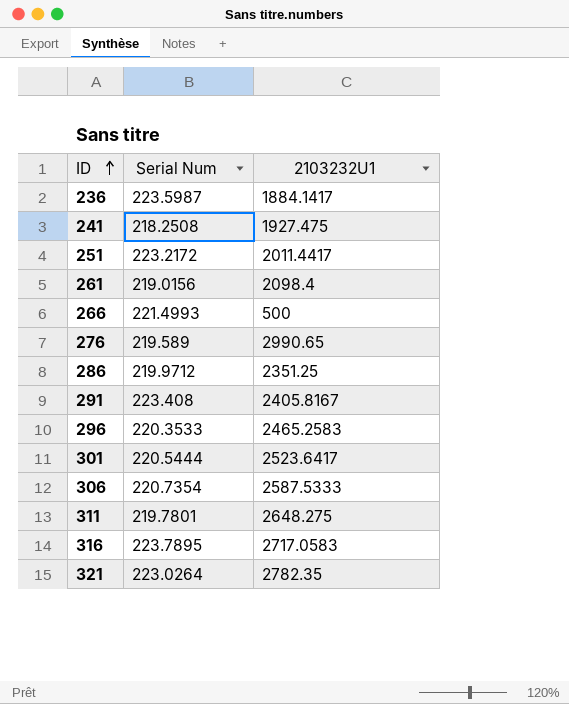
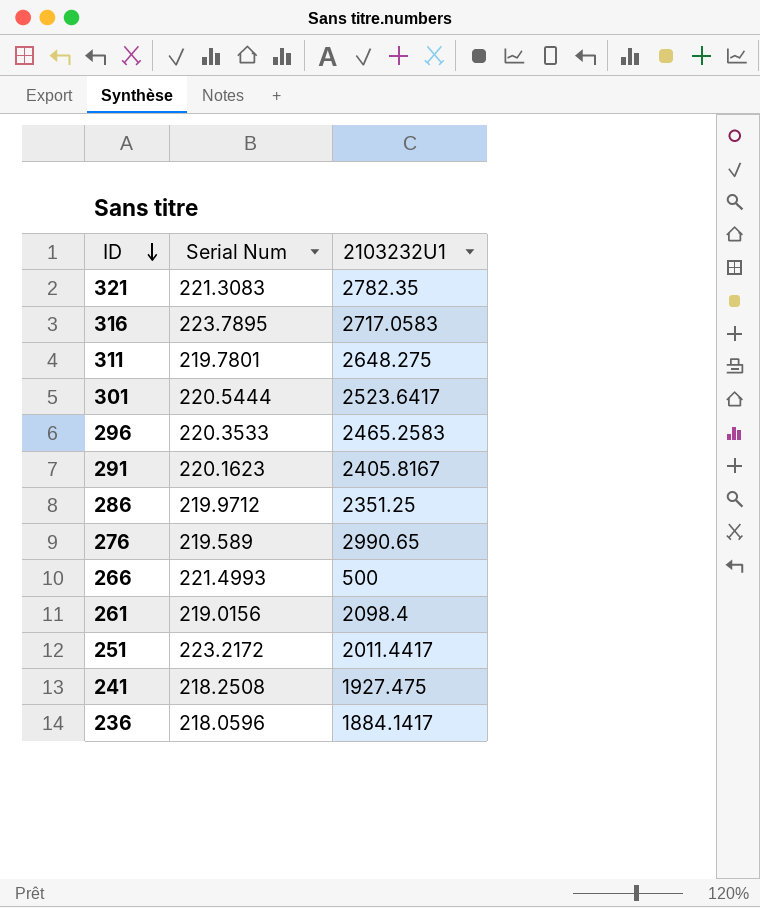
row order: ID ascending -> ID descending
row 306: 220.7354 | 2587.5333 -> none
321 | Serial Num: 223.0264 -> 221.3083
291 | Serial Num: 223.408 -> 220.1623
236 | Serial Num: 223.5987 -> 218.0596

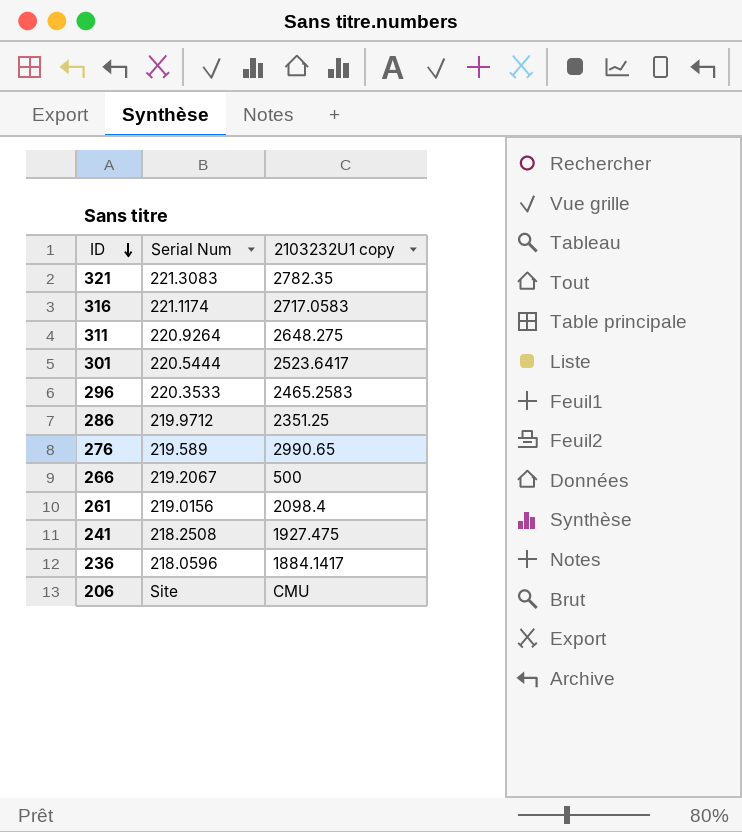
column name: 2103232U1 -> 2103232U1 copy
row 291: 220.1623 | 2405.8167 -> none
row 251: 223.2172 | 2011.4417 -> none
316 | Serial Num: 223.7895 -> 221.1174
311 | Serial Num: 219.7801 -> 220.9264
266 | Serial Num: 221.4993 -> 219.2067
row 206: none -> Site | CMU

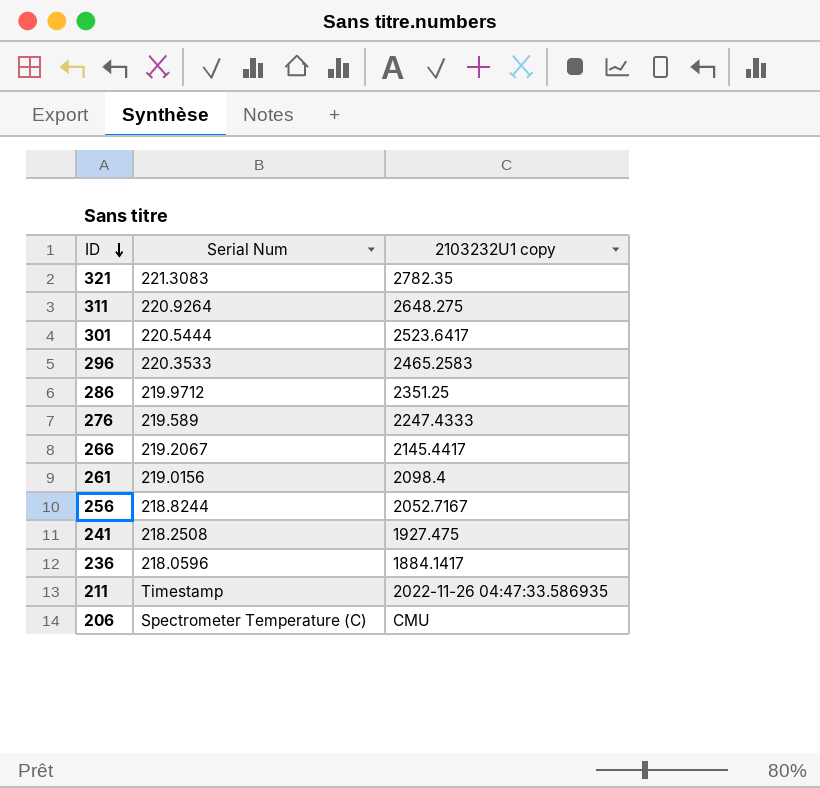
row 316: 221.1174 | 2717.0583 -> none
276 | 2103232U1 copy: 2990.65 -> 2247.4333
266 | 2103232U1 copy: 500 -> 2145.4417
row 256: none -> 218.8244 | 2052.7167
row 211: none -> Timestamp | 2022-11-26 04:47:33.586935
206 | Serial Num: Site -> Spectrometer Temperature (C)

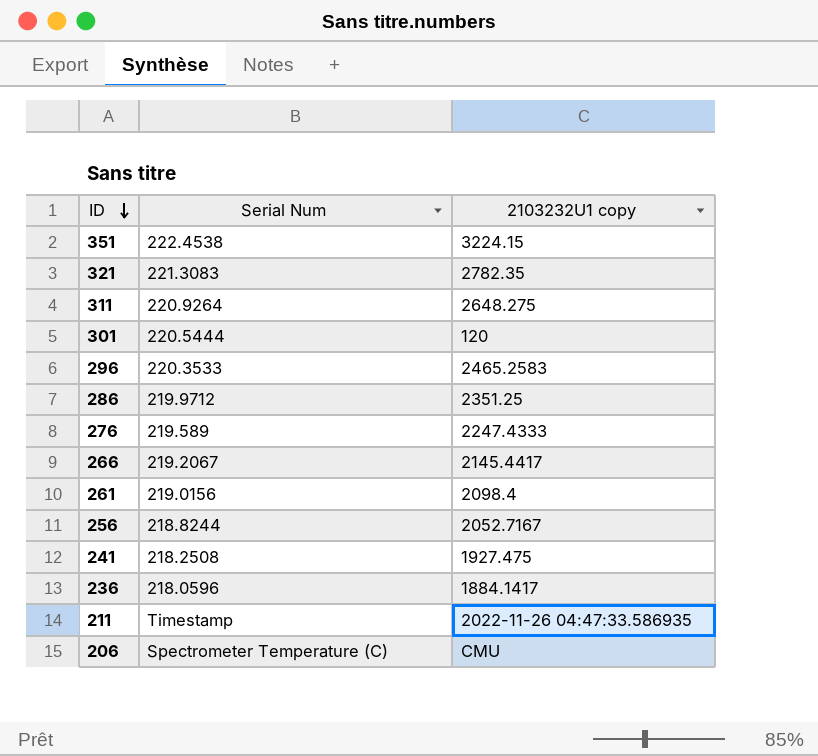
row 351: none -> 222.4538 | 3224.15
301 | 2103232U1 copy: 2523.6417 -> 120

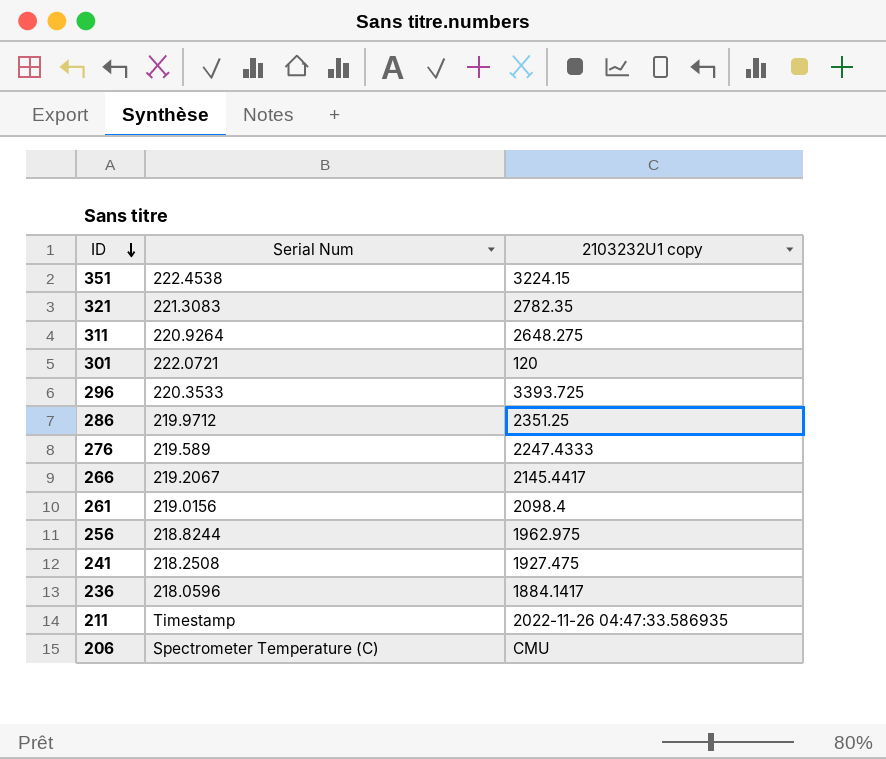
301 | Serial Num: 220.5444 -> 222.0721
296 | 2103232U1 copy: 2465.2583 -> 3393.725
256 | 2103232U1 copy: 2052.7167 -> 1962.975

